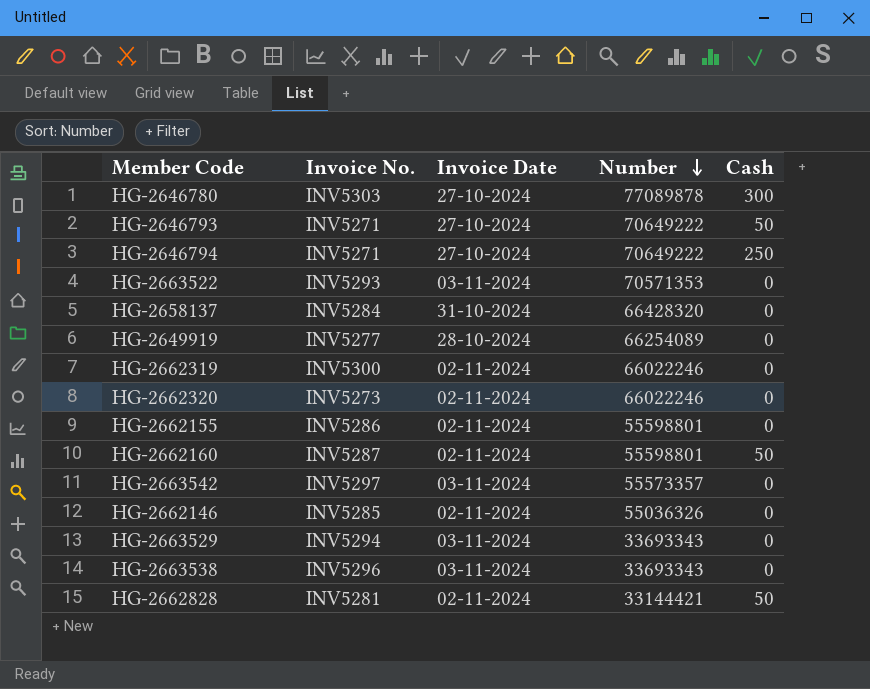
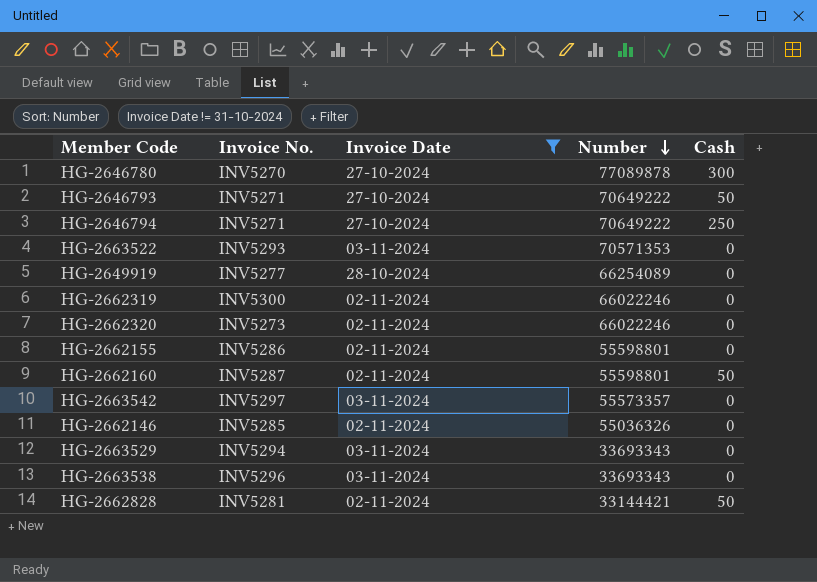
filter: none -> Invoice Date != 31-10-2024
HG-2646780 | Invoice No.: INV5303 -> INV5270

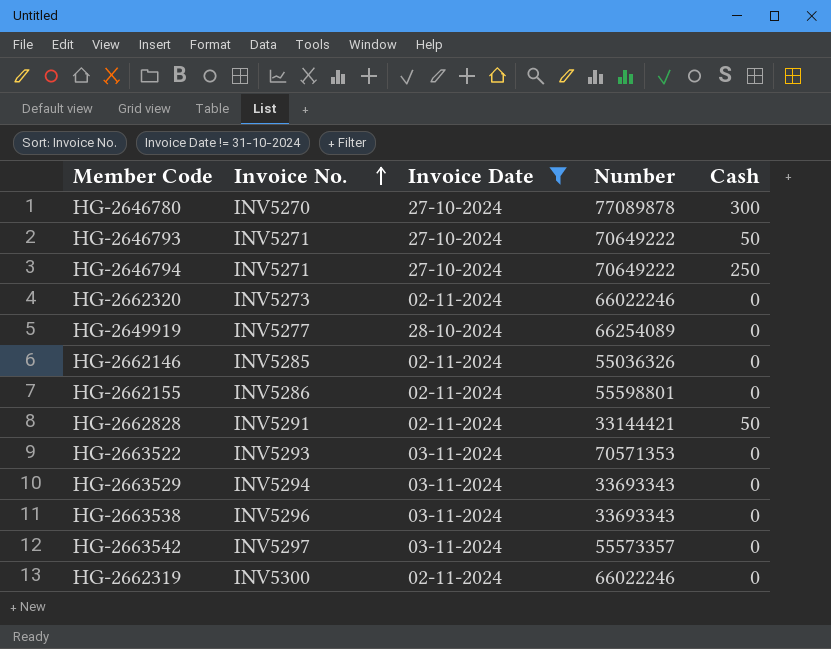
row order: Number descending -> Invoice No. ascending
row HG-2662160: INV5287 | 02-11-2024 | 55598801 | 50 -> none
HG-2662828 | Invoice No.: INV5281 -> INV5291

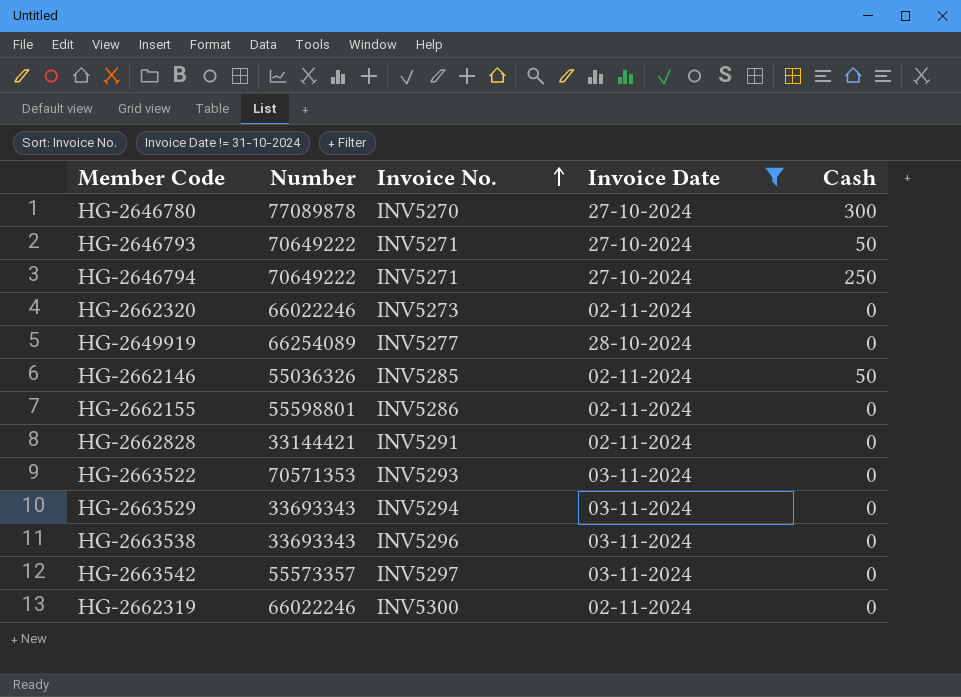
column Number | position: 4 -> 2
HG-2662146 | Cash: 0 -> 50
HG-2662828 | Cash: 50 -> 0

